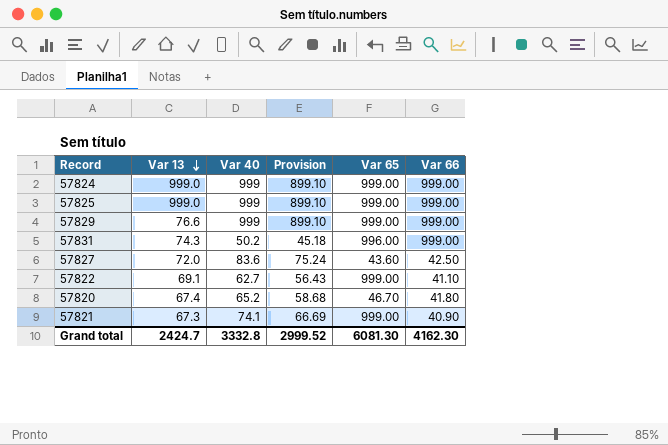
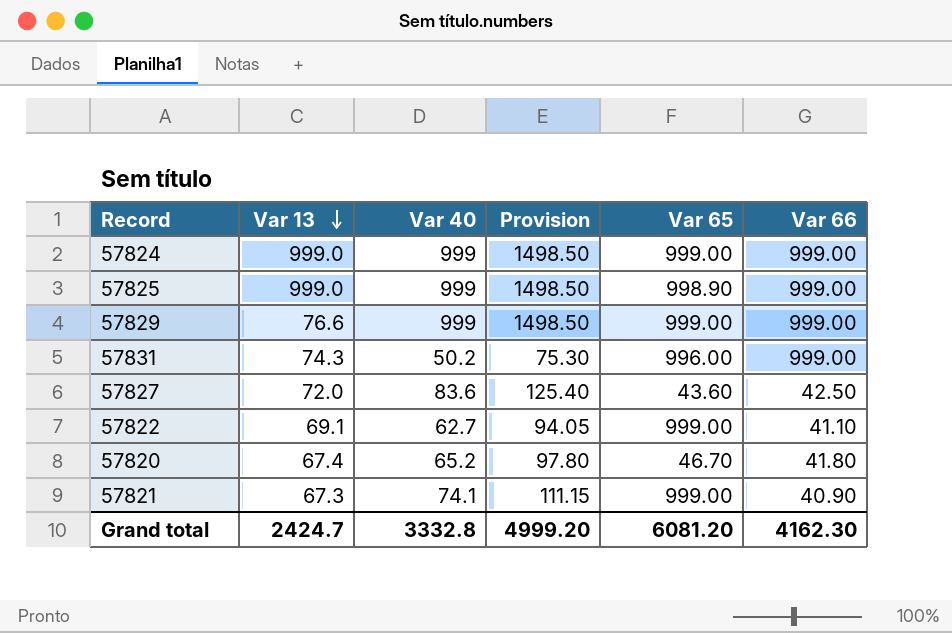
column Provision | formula: [Var 40] * 0.9 -> [Var 40] * 1.5
57825 | Var 65: 999.00 -> 998.90
Grand total | Provision: 2999.52 -> 4999.20
Grand total | Var 65: 6081.30 -> 6081.20

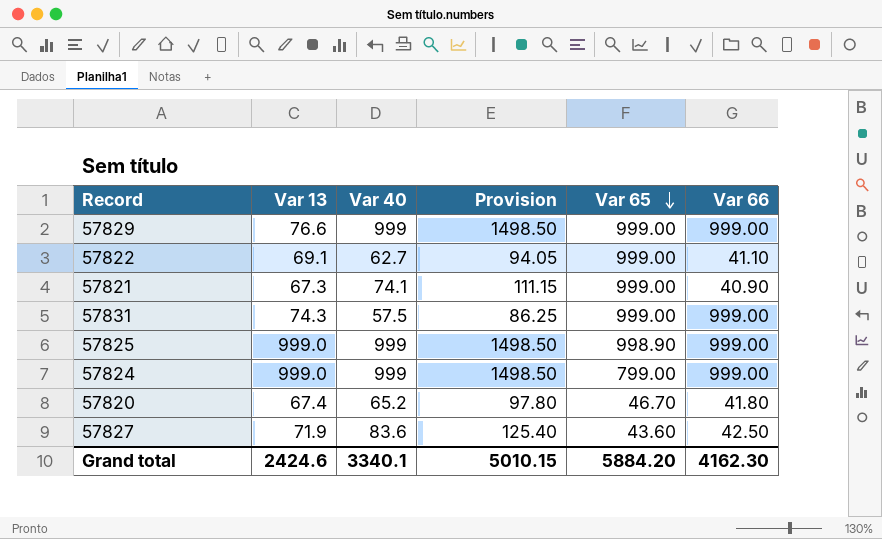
row order: Var 13 descending -> Var 65 descending
57831 | Var 40: 50.2 -> 57.5
57831 | Provision: 75.30 -> 86.25
57831 | Var 65: 996.00 -> 999.00
57824 | Var 65: 999.00 -> 799.00
57827 | Var 13: 72.0 -> 71.9
Grand total | Var 13: 2424.7 -> 2424.6
Grand total | Var 40: 3332.8 -> 3340.1
Grand total | Provision: 4999.20 -> 5010.15
Grand total | Var 65: 6081.20 -> 5884.20

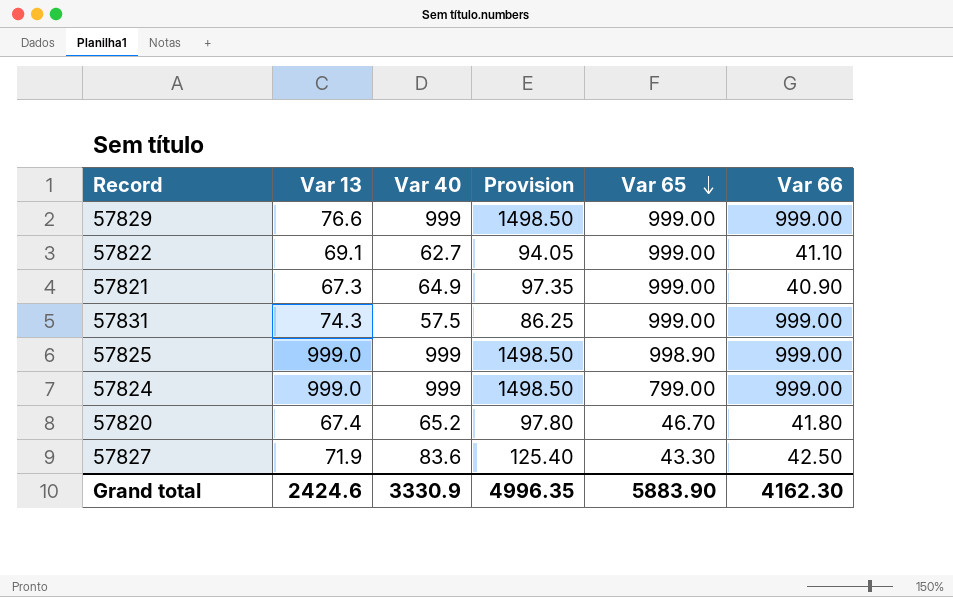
57821 | Var 40: 74.1 -> 64.9
57821 | Provision: 111.15 -> 97.35
57827 | Var 65: 43.60 -> 43.30
Grand total | Var 40: 3340.1 -> 3330.9
Grand total | Provision: 5010.15 -> 4996.35
Grand total | Var 65: 5884.20 -> 5883.90

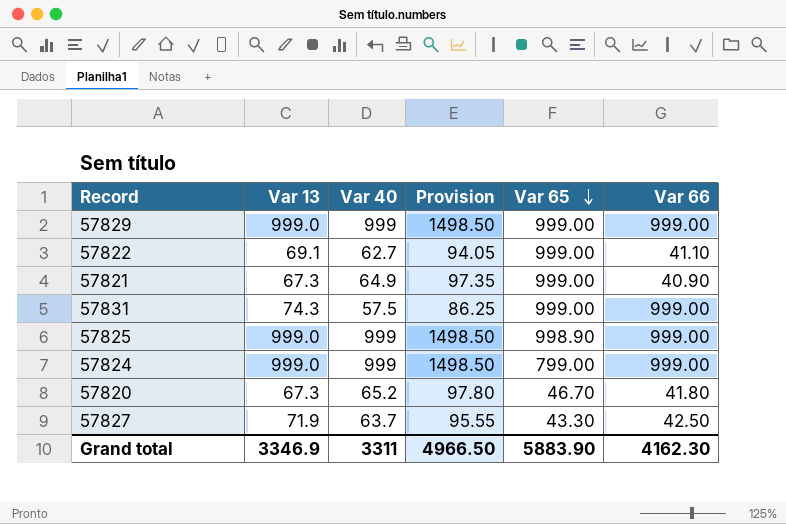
57829 | Var 13: 76.6 -> 999.0
57820 | Var 13: 67.4 -> 67.3
57827 | Var 40: 83.6 -> 63.7
57827 | Provision: 125.40 -> 95.55
Grand total | Var 13: 2424.6 -> 3346.9
Grand total | Var 40: 3330.9 -> 3311
Grand total | Provision: 4996.35 -> 4966.50

